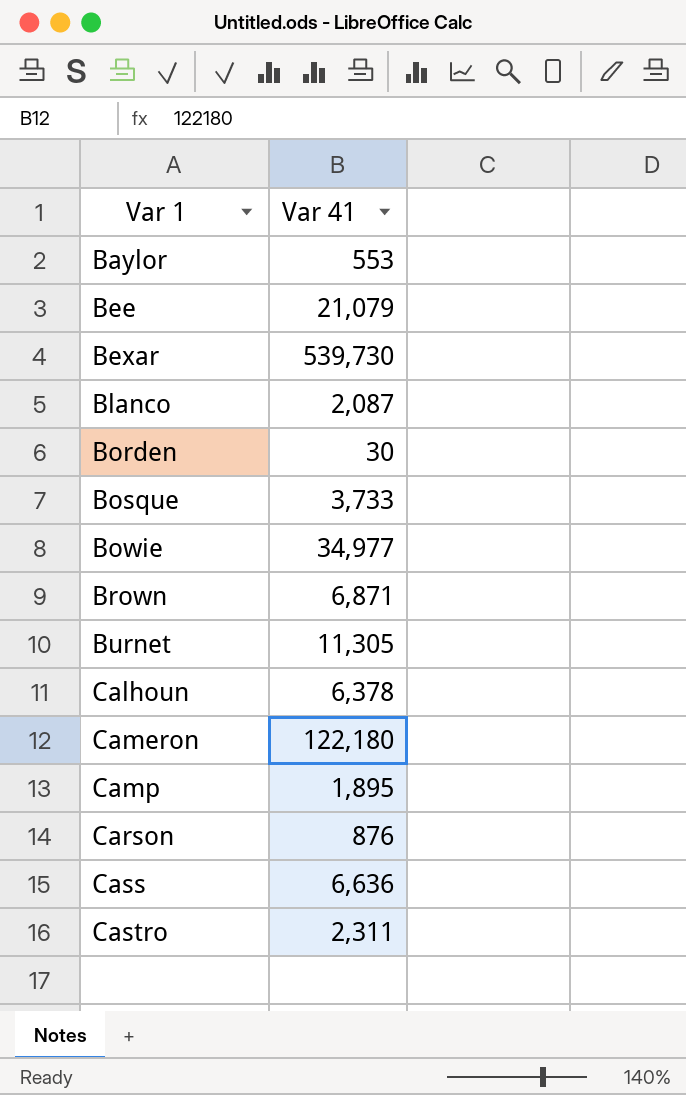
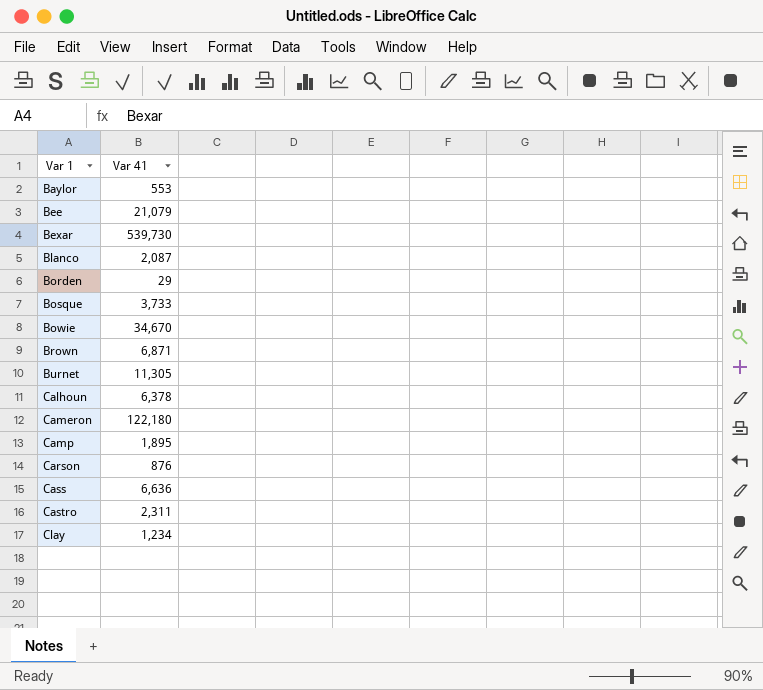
Borden | Var 41: 30 -> 29
Bowie | Var 41: 34,977 -> 34,670
row Clay: none -> 1,234

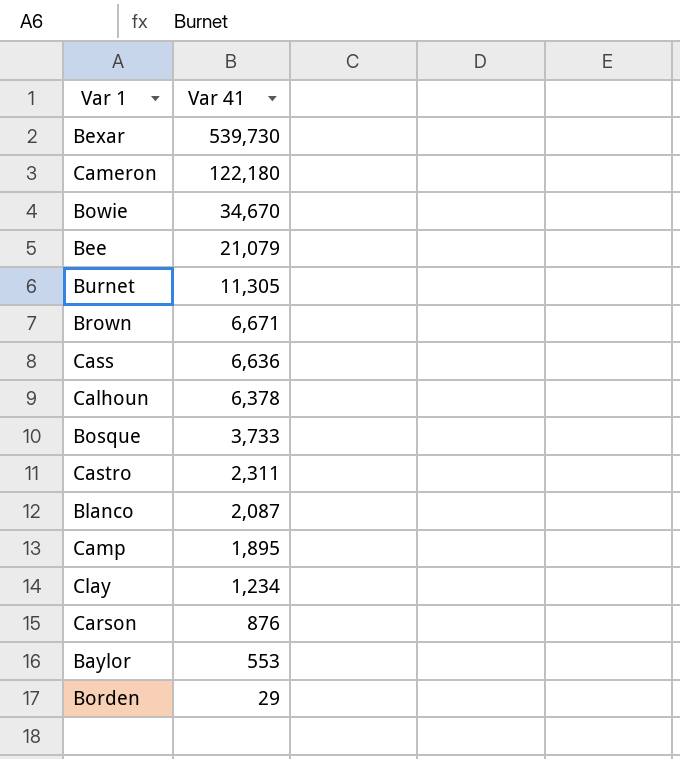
row order: Var 1 ascending -> Var 41 descending
Brown | Var 41: 6,871 -> 6,671

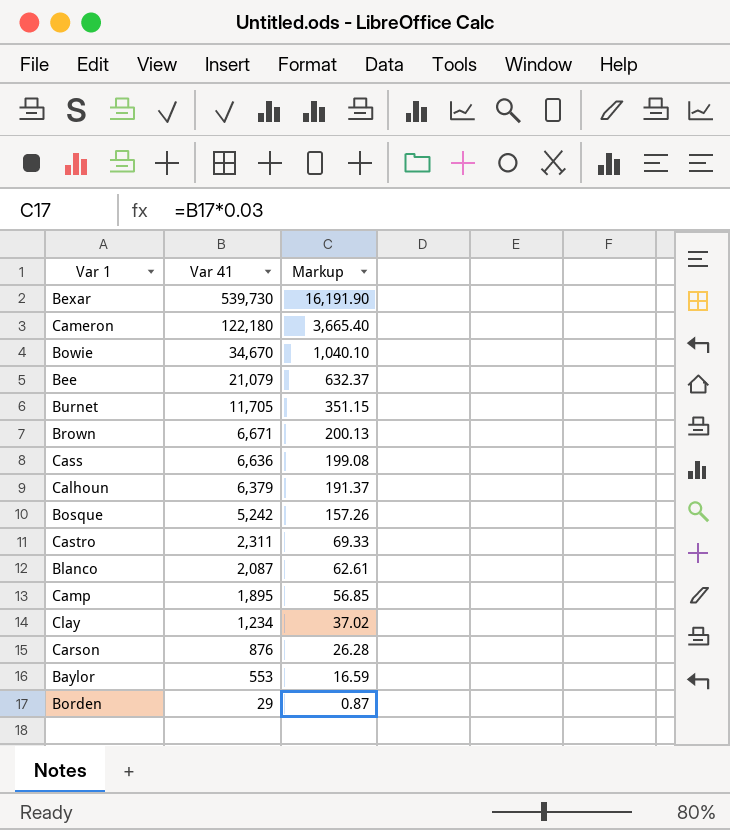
column Markup | formula: none -> [Var 41] * 0.03
Burnet | Var 41: 11,305 -> 11,705
Calhoun | Var 41: 6,378 -> 6,379
Bosque | Var 41: 3,733 -> 5,242

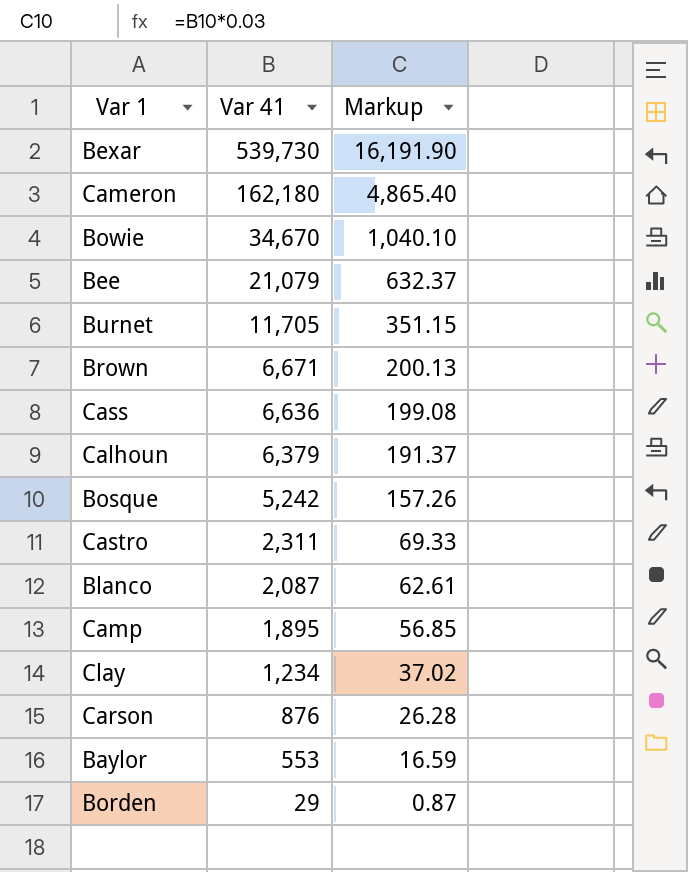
Cameron | Var 41: 122,180 -> 162,180
Cameron | Markup: 3,665.40 -> 4,865.40

